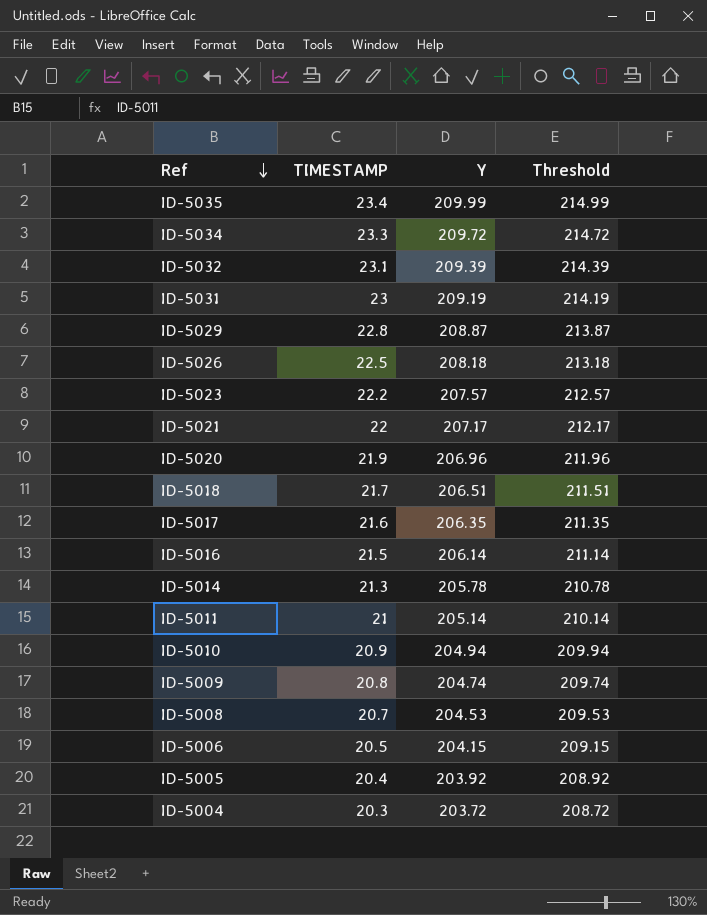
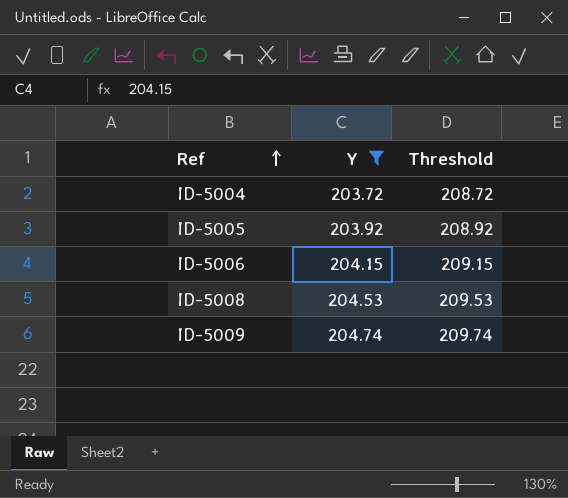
filter: none -> Y <= 204.74
row order: Ref descending -> Ref ascending
column TIMESTAMP | position: 2 -> none

